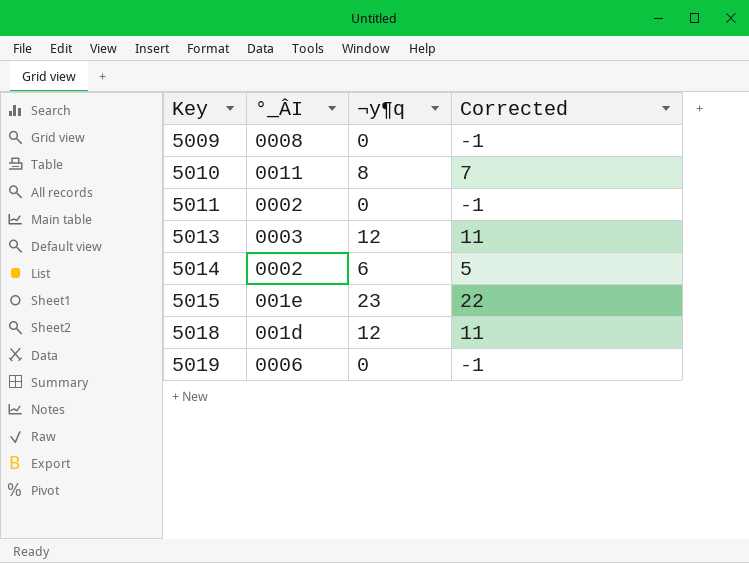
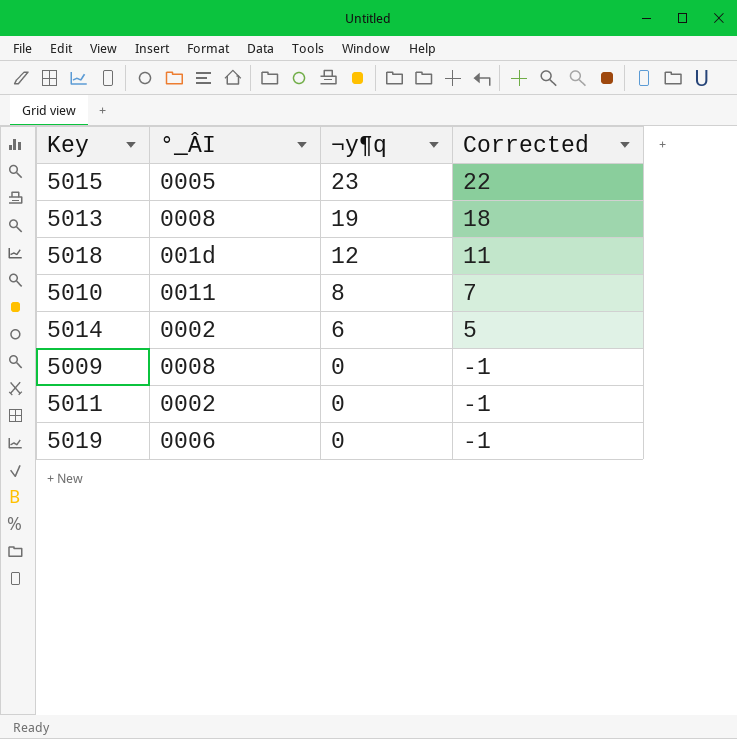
row order: Key ascending -> ¬y¶q descending
5015 | °_ÂI: 001e -> 0005
5013 | °_ÂI: 0003 -> 0008
5013 | ¬y¶q: 12 -> 19
5013 | Corrected: 11 -> 18

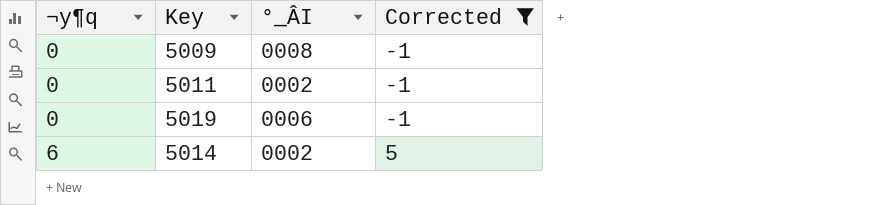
filter: none -> Corrected <= 5
row order: ¬y¶q descending -> ¬y¶q ascending
column ¬y¶q | position: 3 -> 1

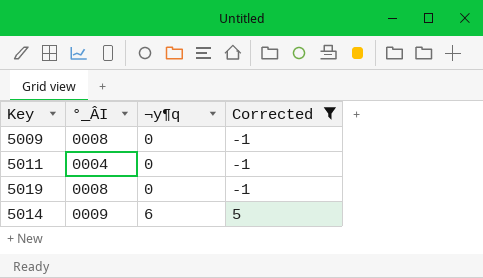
column ¬y¶q | position: 1 -> 3
5011 | °_ÂI: 0002 -> 0004
5019 | °_ÂI: 0006 -> 0008
5014 | °_ÂI: 0002 -> 0009

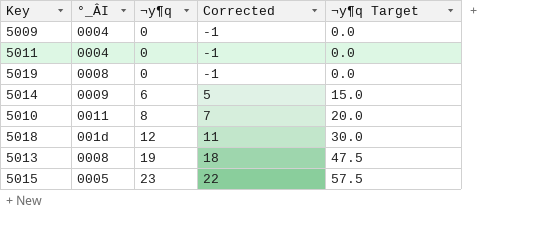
filter: Corrected <= 5 -> none
column ¬y¶q Target | formula: none -> [¬y¶q] * 2.5
5009 | °_ÂI: 0008 -> 0004

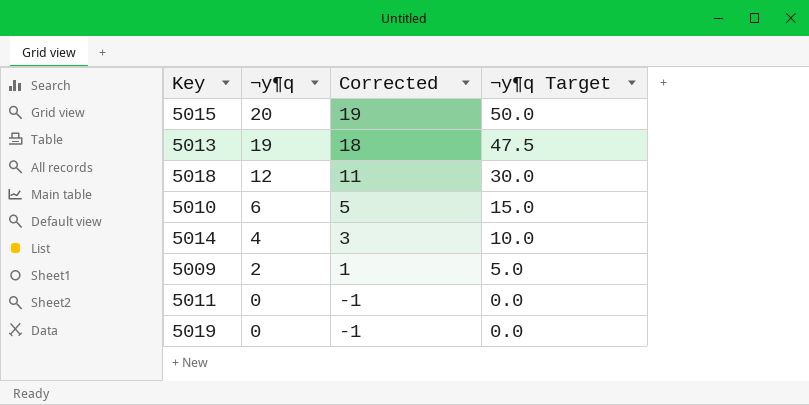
row order: ¬y¶q ascending -> ¬y¶q descending
column °_ÂI | position: 2 -> none
5015 | ¬y¶q: 23 -> 20
5015 | Corrected: 22 -> 19
5015 | ¬y¶q Target: 57.5 -> 50.0
5010 | ¬y¶q: 8 -> 6
5010 | Corrected: 7 -> 5
5010 | ¬y¶q Target: 20.0 -> 15.0
5014 | ¬y¶q: 6 -> 4
5014 | Corrected: 5 -> 3
5014 | ¬y¶q Target: 15.0 -> 10.0
5009 | ¬y¶q: 0 -> 2
5009 | Corrected: -1 -> 1
5009 | ¬y¶q Target: 0.0 -> 5.0

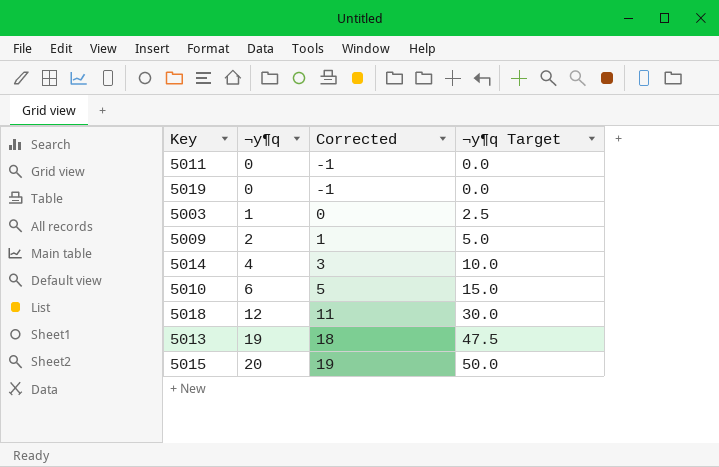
row order: ¬y¶q descending -> ¬y¶q ascending
row 5003: none -> 1 | 0 | 2.5

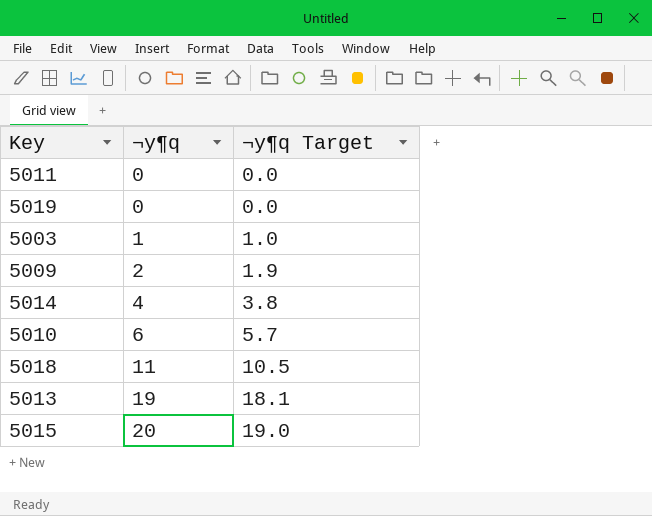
column Corrected | formula: [¬y¶q] - 1 -> none
column ¬y¶q Target | formula: [¬y¶q] * 2.5 -> [¬y¶q] * 0.95
5018 | ¬y¶q: 12 -> 11

